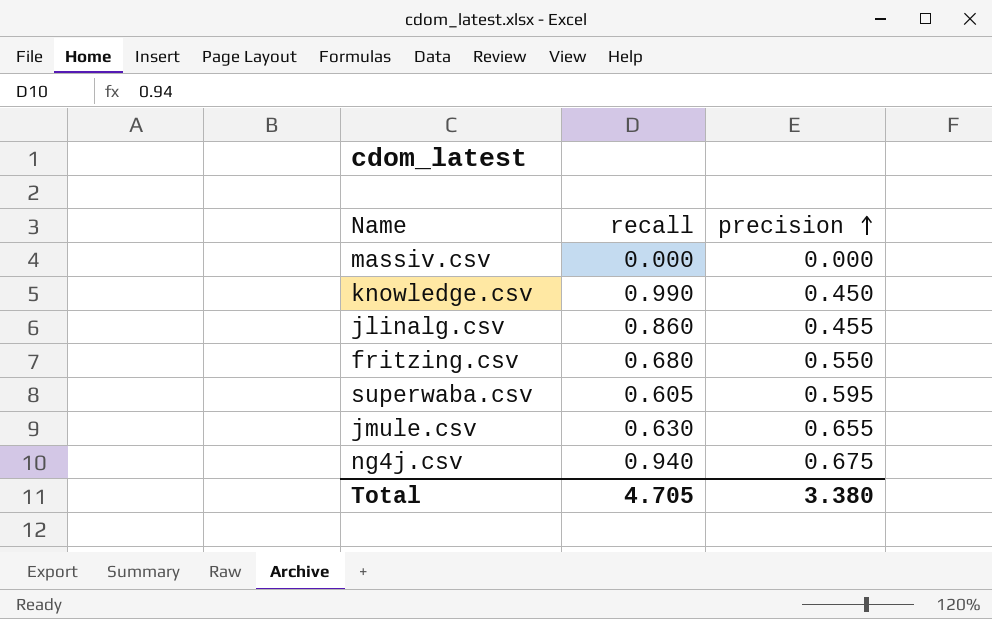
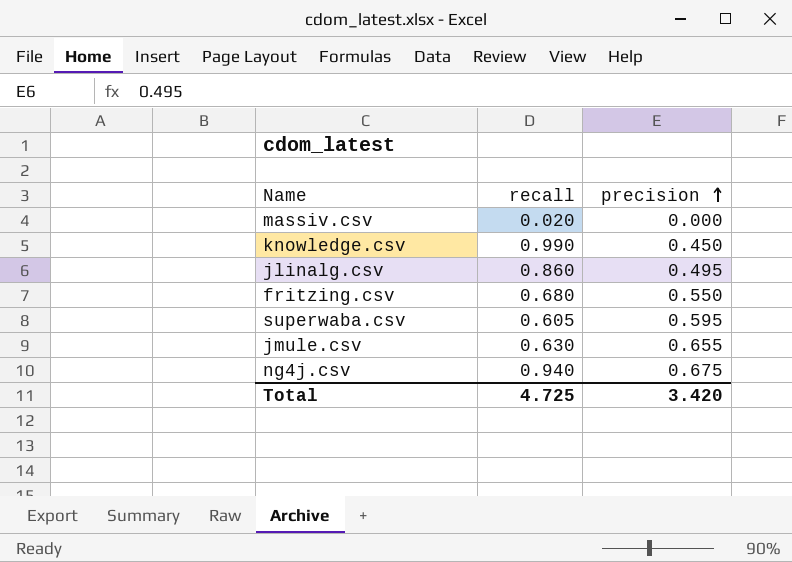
massiv.csv | recall: 0.000 -> 0.020
jlinalg.csv | precision: 0.455 -> 0.495
Total | recall: 4.705 -> 4.725
Total | precision: 3.380 -> 3.420

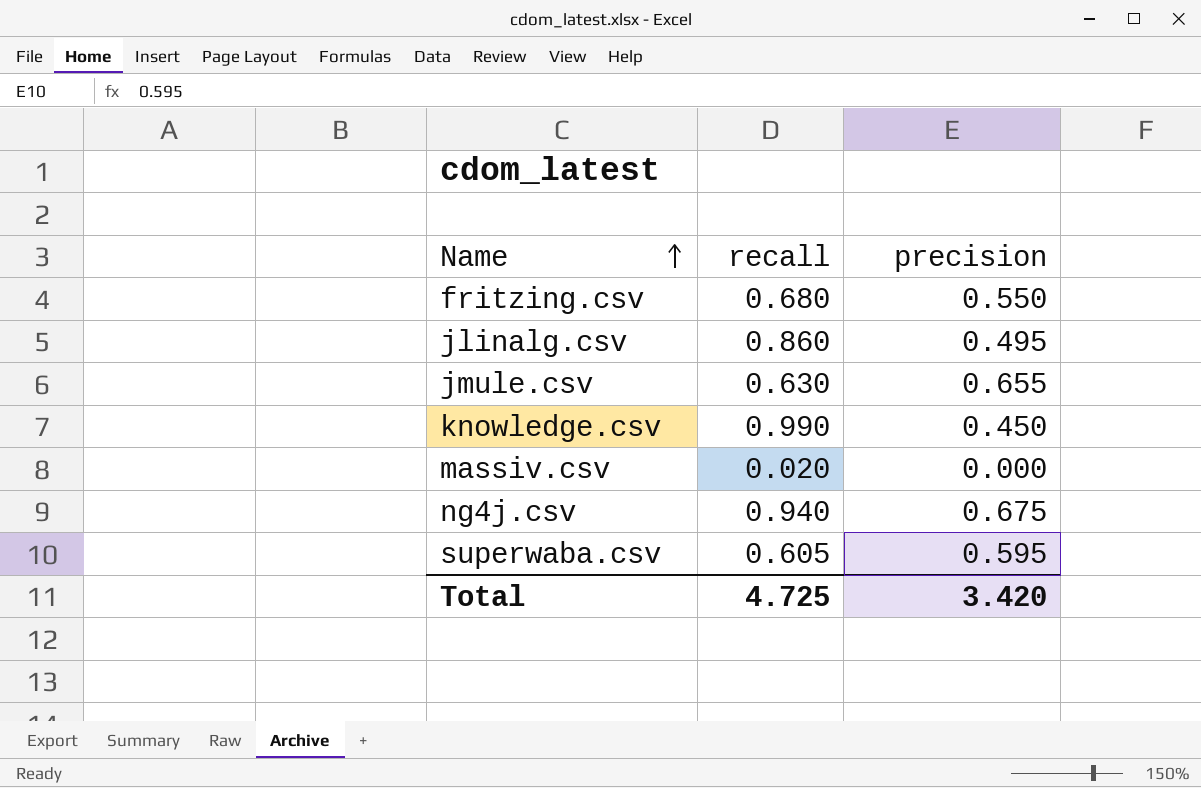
row order: precision ascending -> Name ascending

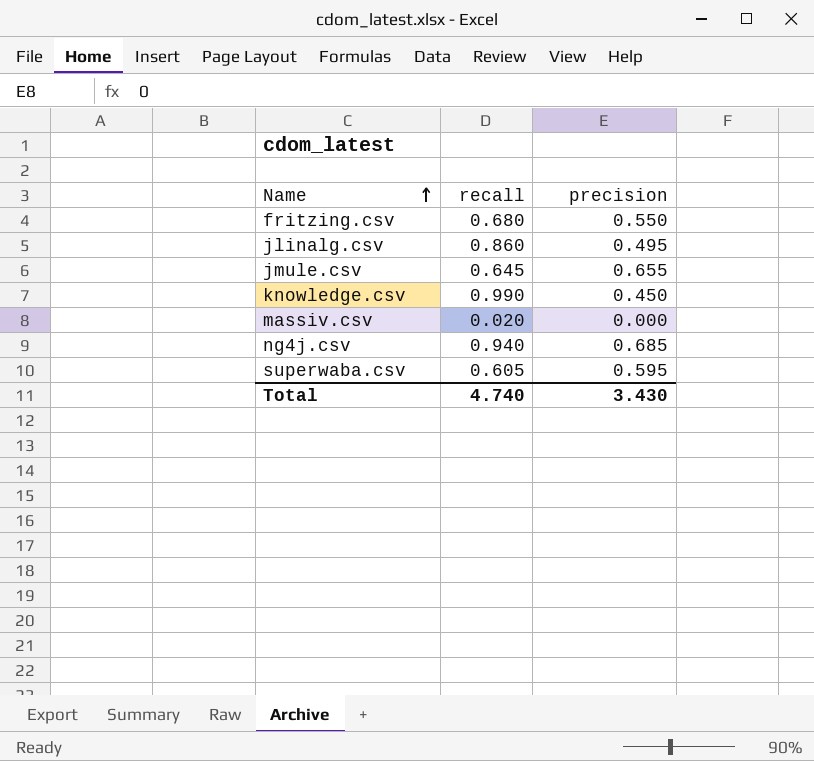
jmule.csv | recall: 0.630 -> 0.645
ng4j.csv | precision: 0.675 -> 0.685
Total | recall: 4.725 -> 4.740
Total | precision: 3.420 -> 3.430

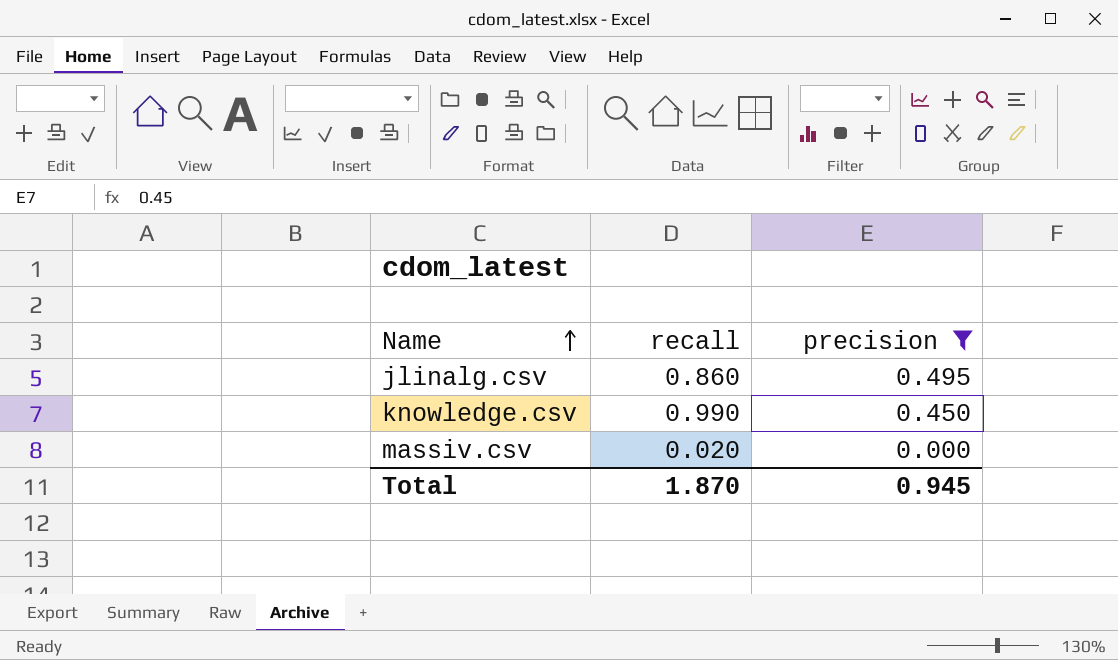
filter: none -> precision <= 0.495
Total | recall: 4.740 -> 1.870
Total | precision: 3.430 -> 0.945

